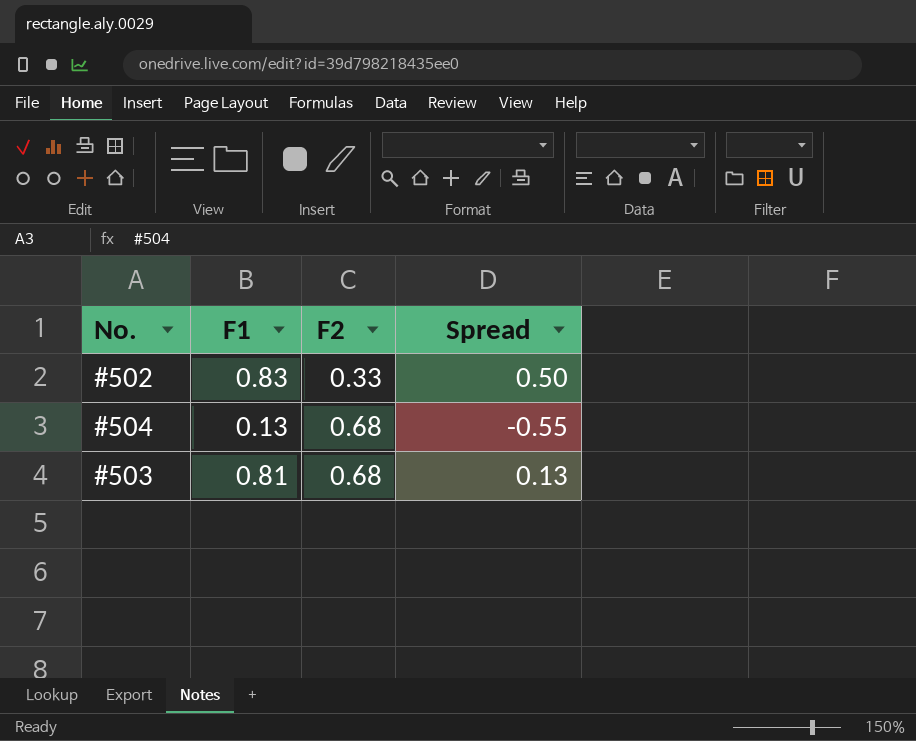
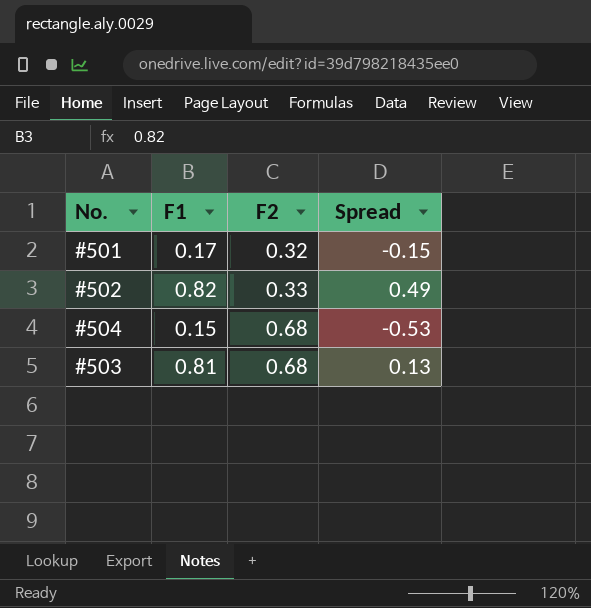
row #501: none -> 0.17 | 0.32 | -0.15
#502 | F1: 0.83 -> 0.82
#502 | Spread: 0.50 -> 0.49
#504 | F1: 0.13 -> 0.15
#504 | Spread: -0.55 -> -0.53

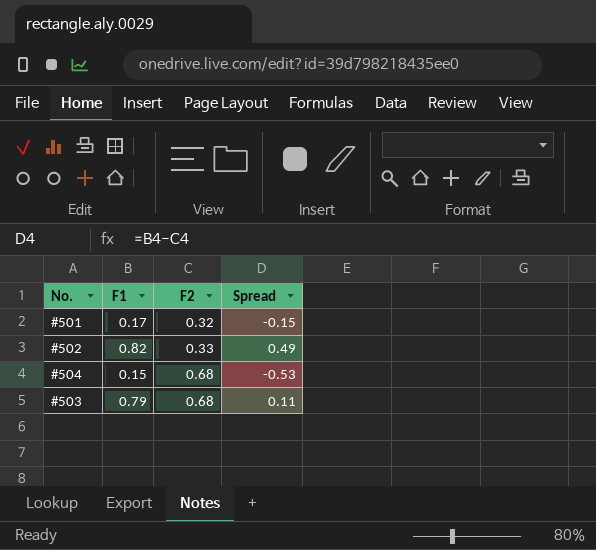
#503 | F1: 0.81 -> 0.79
#503 | Spread: 0.13 -> 0.11

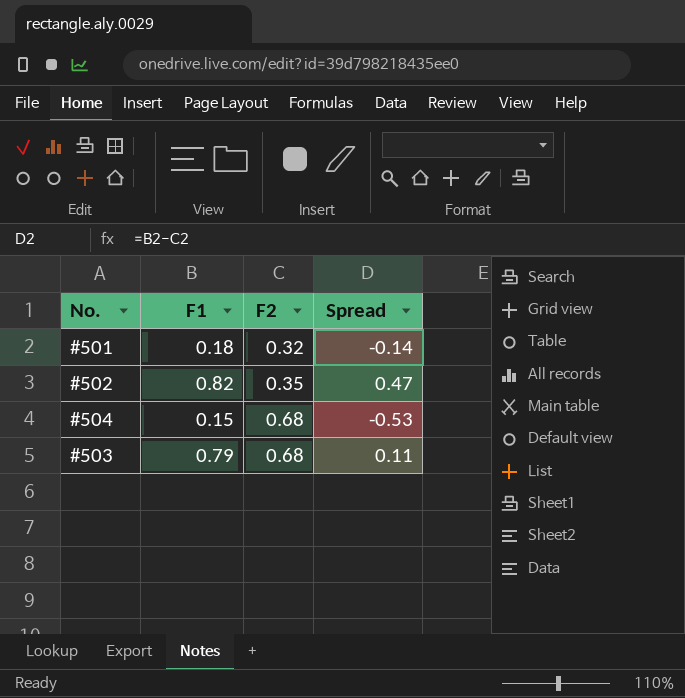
#501 | F1: 0.17 -> 0.18
#501 | Spread: -0.15 -> -0.14
#502 | F2: 0.33 -> 0.35
#502 | Spread: 0.49 -> 0.47

